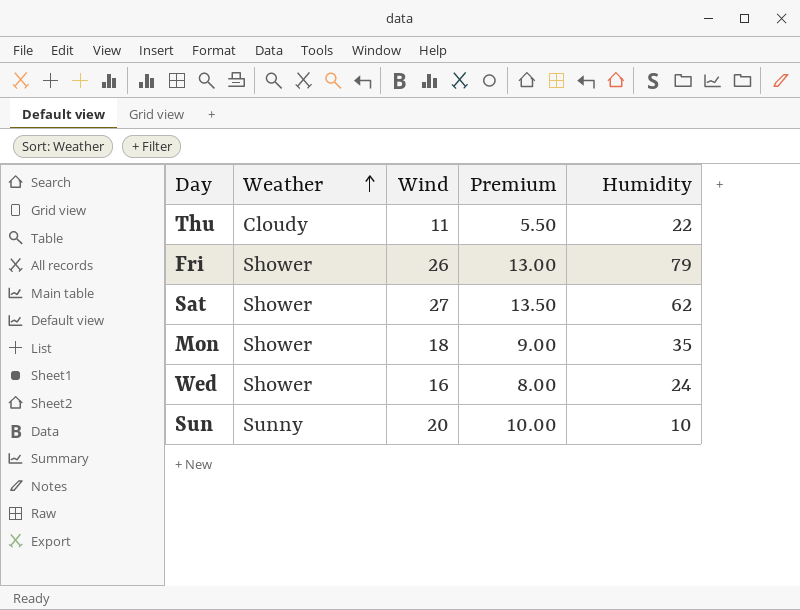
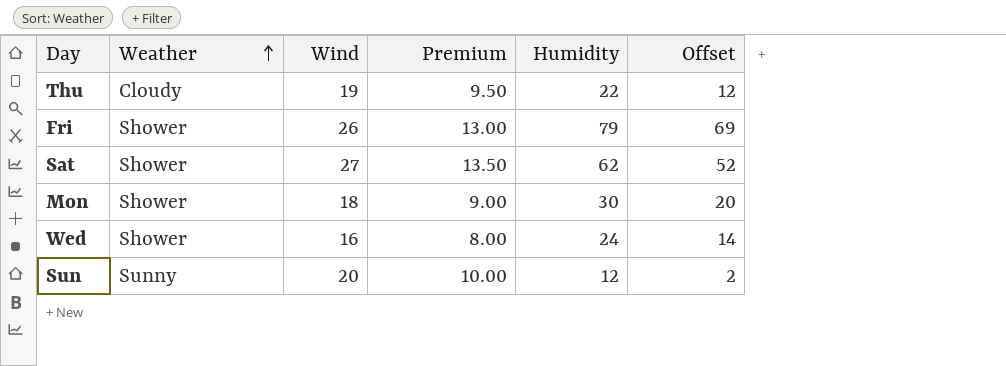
column Offset | formula: none -> [Humidity] - 10
Thu | Wind: 11 -> 19
Thu | Premium: 5.50 -> 9.50
Mon | Humidity: 35 -> 30
Sun | Humidity: 10 -> 12

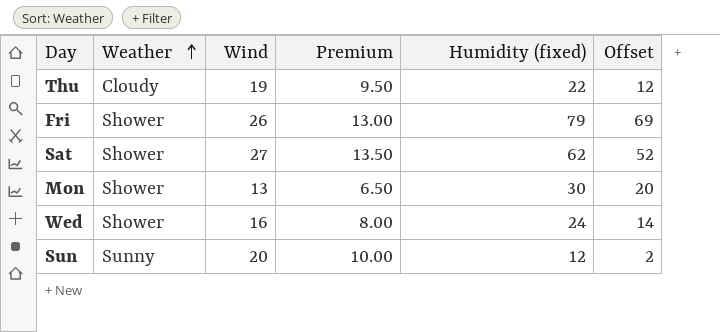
column name: Humidity -> Humidity (fixed)
Mon | Wind: 18 -> 13
Mon | Premium: 9.00 -> 6.50

